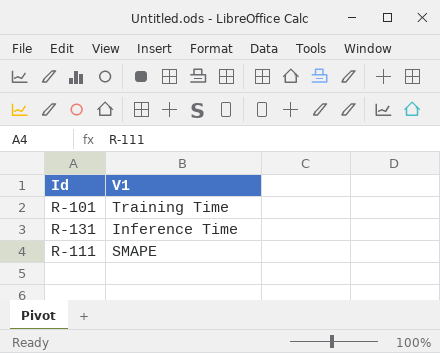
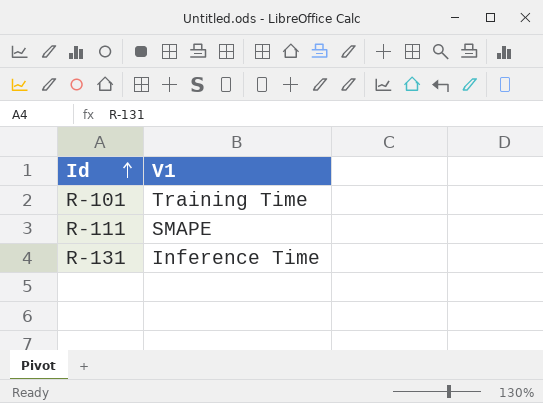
row order: none -> Id ascending

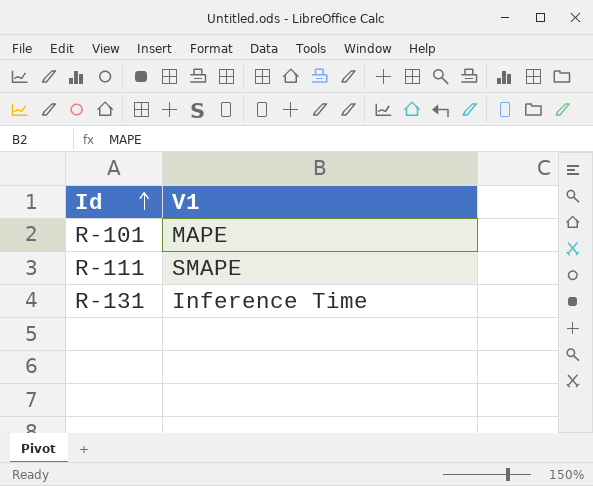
R-101 | V1: Training Time -> MAPE

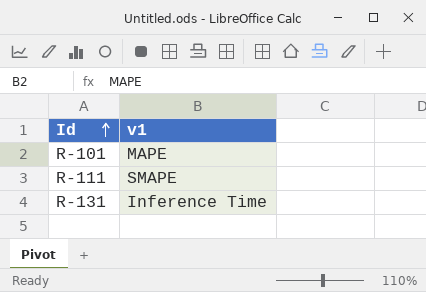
column name: V1 -> v1

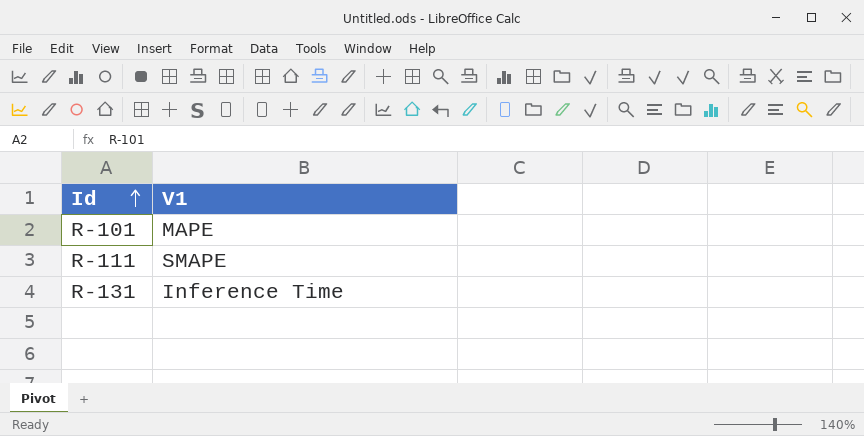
column name: v1 -> V1

